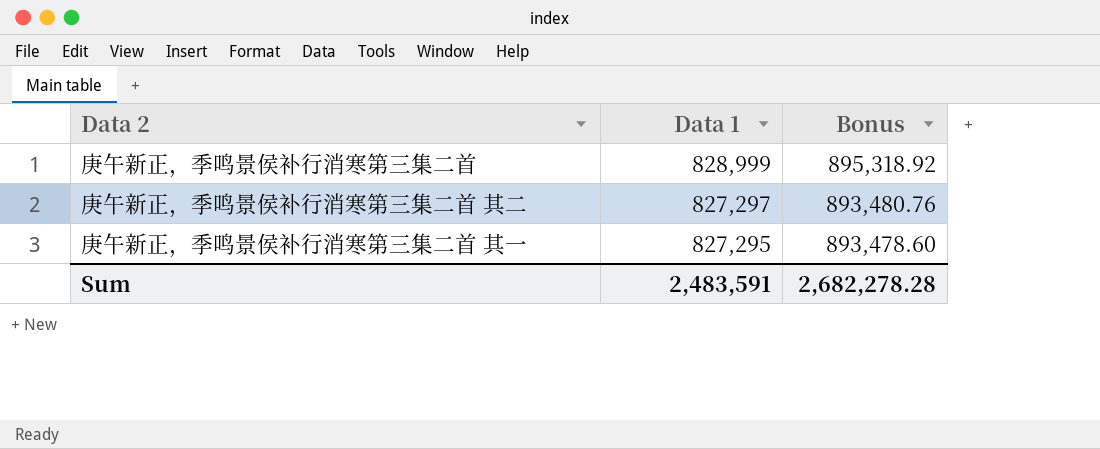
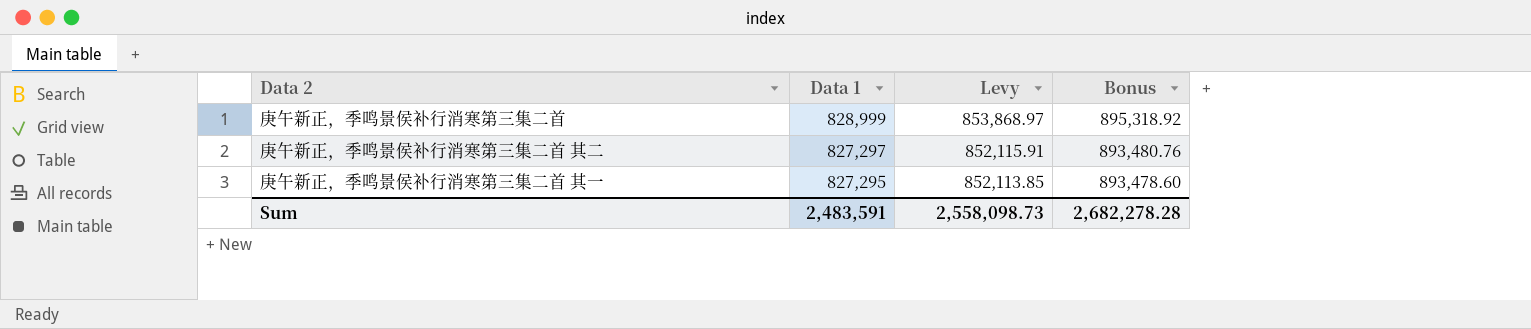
column Levy | formula: none -> [Data 1] * 1.03

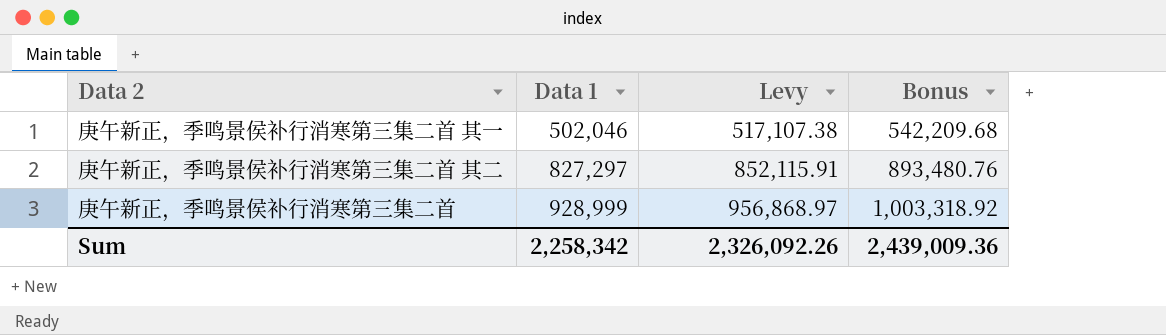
row order: Data 1 descending -> Data 1 ascending
庚午新正，季鸣景侯补行消寒第三集二首 其一 | Data 1: 827,295 -> 502,046
庚午新正，季鸣景侯补行消寒第三集二首 其一 | Levy: 852,113.85 -> 517,107.38
庚午新正，季鸣景侯补行消寒第三集二首 其一 | Bonus: 893,478.60 -> 542,209.68
庚午新正，季鸣景侯补行消寒第三集二首 | Data 1: 828,999 -> 928,999
庚午新正，季鸣景侯补行消寒第三集二首 | Levy: 853,868.97 -> 956,868.97
庚午新正，季鸣景侯补行消寒第三集二首 | Bonus: 895,318.92 -> 1,003,318.92
Sum | Data 1: 2,483,591 -> 2,258,342
Sum | Levy: 2,558,098.73 -> 2,326,092.26
Sum | Bonus: 2,682,278.28 -> 2,439,009.36

